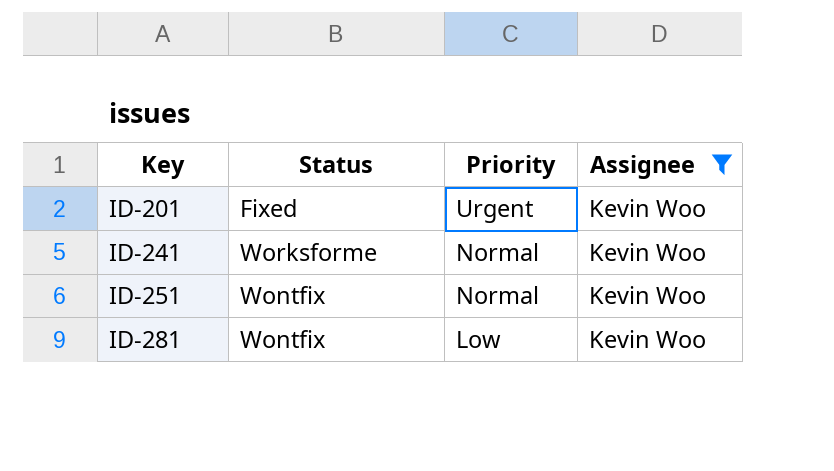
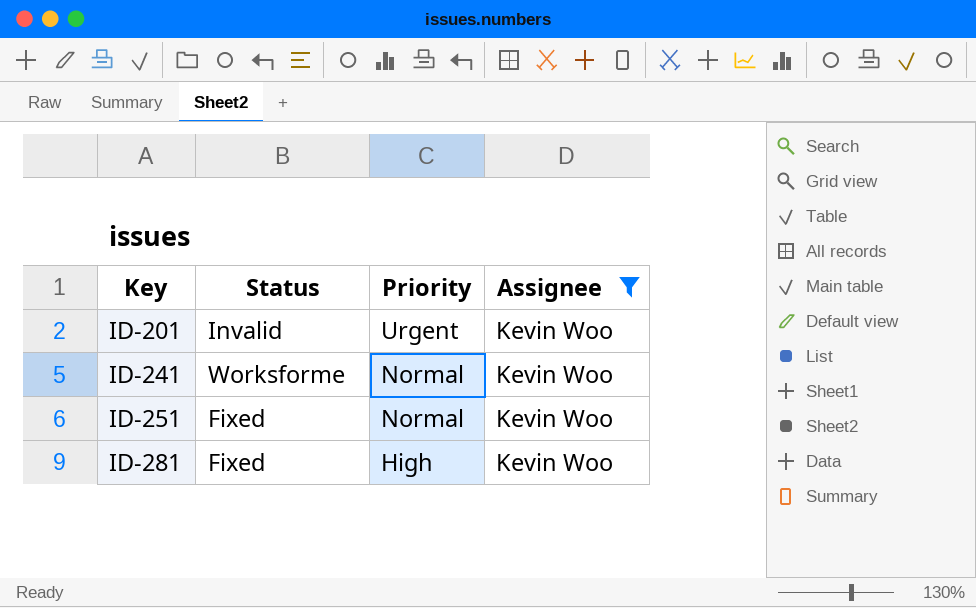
ID-201 | Status: Fixed -> Invalid
ID-251 | Status: Wontfix -> Fixed
ID-281 | Status: Wontfix -> Fixed
ID-281 | Priority: Low -> High

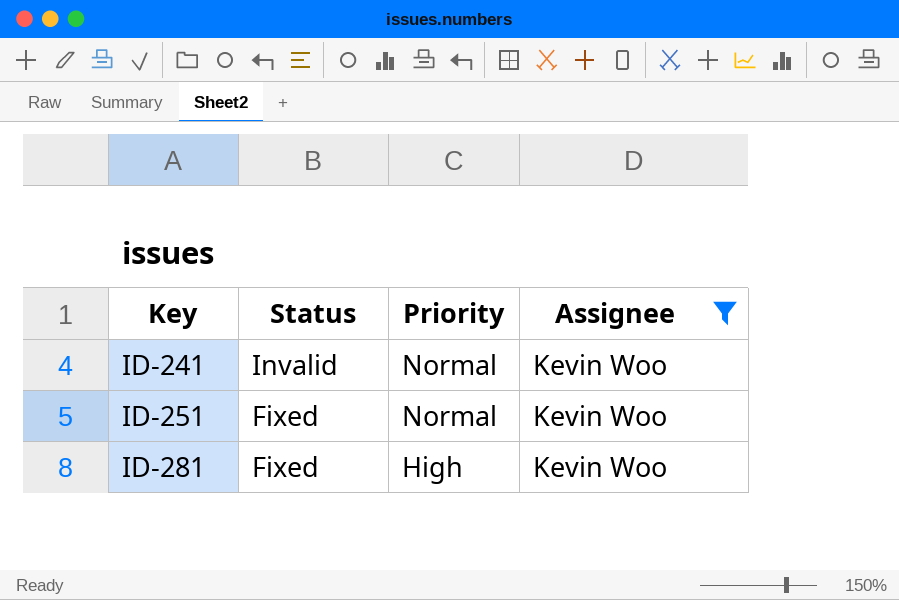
row ID-201: Invalid | Urgent | Kevin Woo -> none
ID-241 | Status: Worksforme -> Invalid

